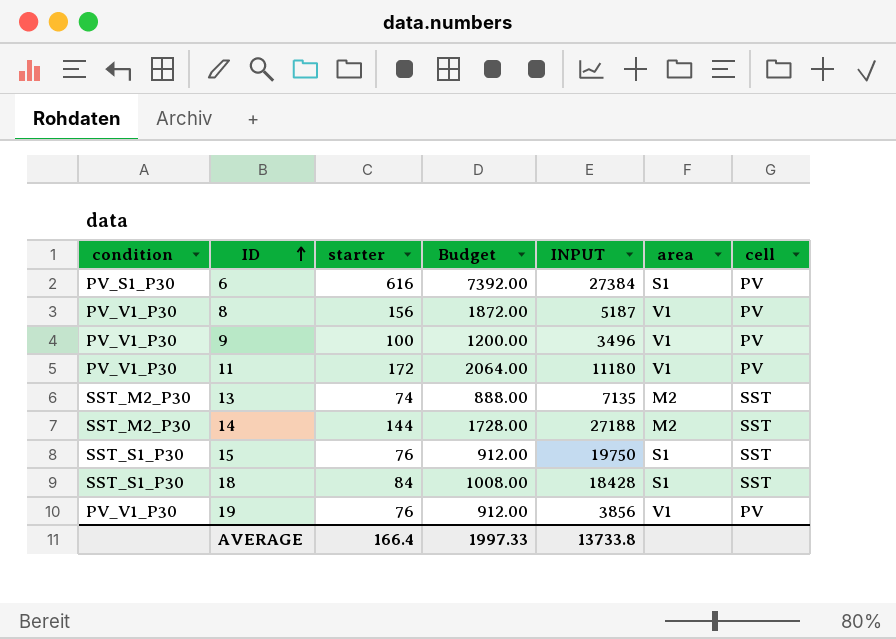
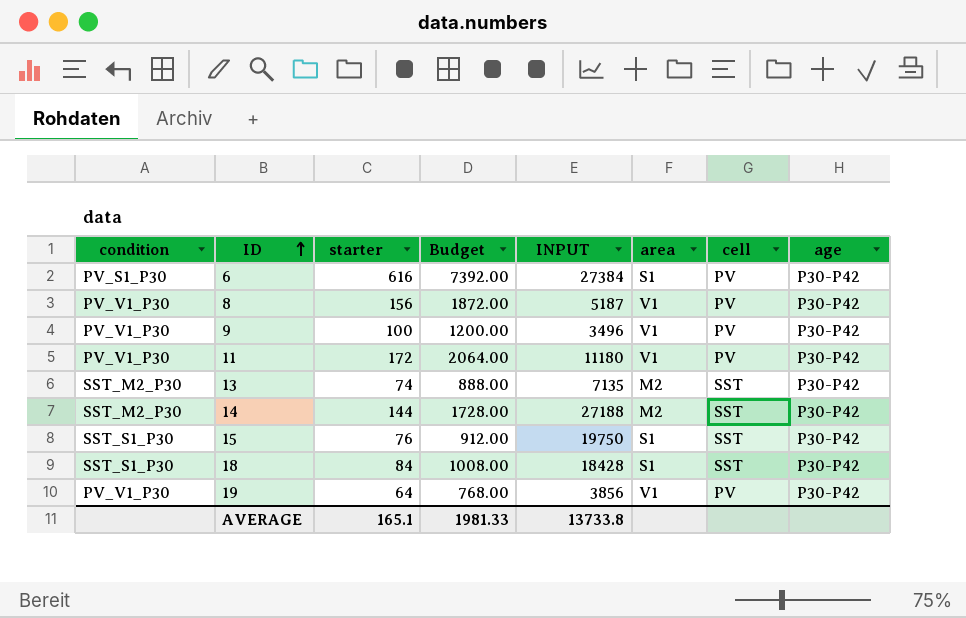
column age | position: none -> 8
19 | starter: 76 -> 64
19 | Budget: 912.00 -> 768.00
AVERAGE | starter: 166.4 -> 165.1
AVERAGE | Budget: 1997.33 -> 1981.33

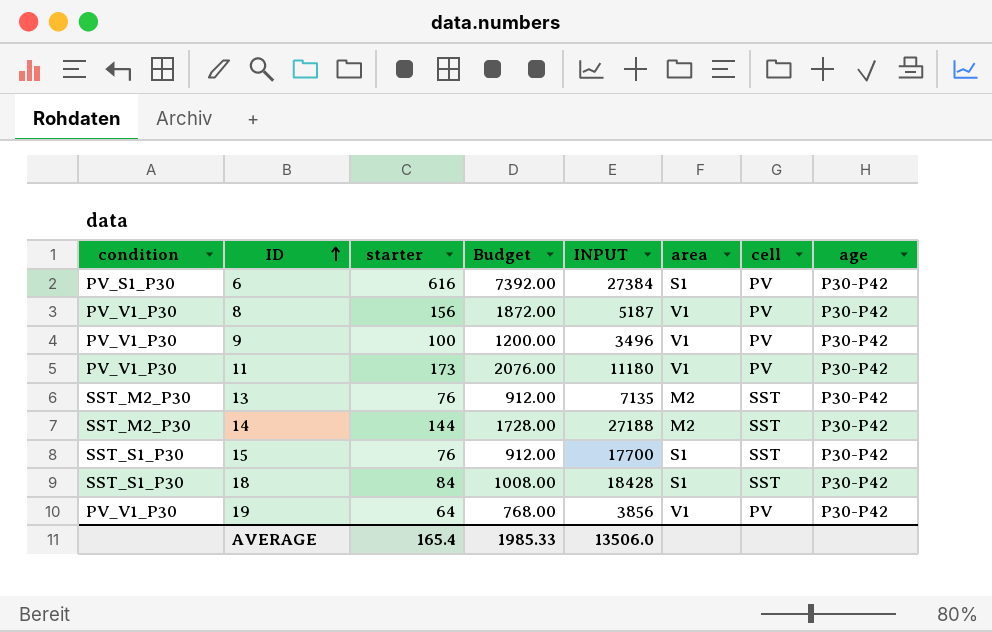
11 | starter: 172 -> 173
11 | Budget: 2064.00 -> 2076.00
13 | starter: 74 -> 76
13 | Budget: 888.00 -> 912.00
15 | INPUT: 19750 -> 17700
AVERAGE | starter: 165.1 -> 165.4
AVERAGE | Budget: 1981.33 -> 1985.33
AVERAGE | INPUT: 13733.8 -> 13506.0

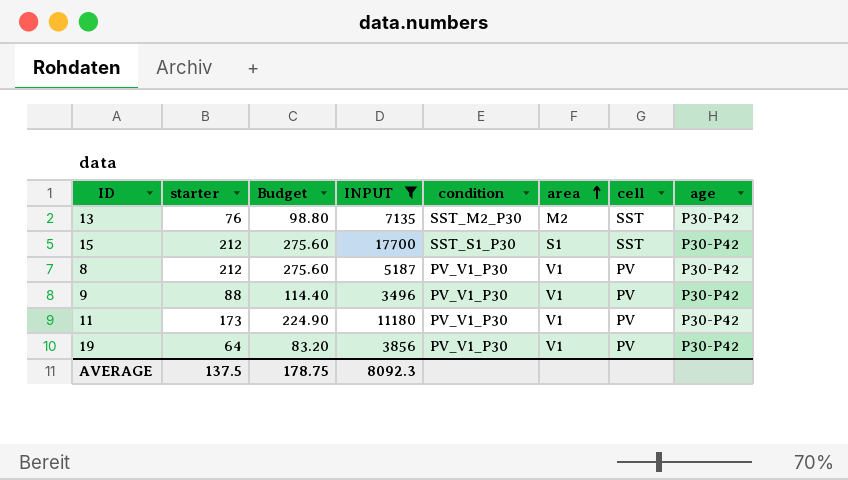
filter: none -> INPUT <= 17700
row order: ID ascending -> area ascending
column Budget | formula: [starter] * 12 -> [starter] * 1.3
column condition | position: 1 -> 5
15 | starter: 76 -> 212
8 | starter: 156 -> 212
9 | starter: 100 -> 88
AVERAGE | starter: 165.4 -> 137.5
AVERAGE | Budget: 1985.33 -> 178.75
AVERAGE | INPUT: 13506.0 -> 8092.3

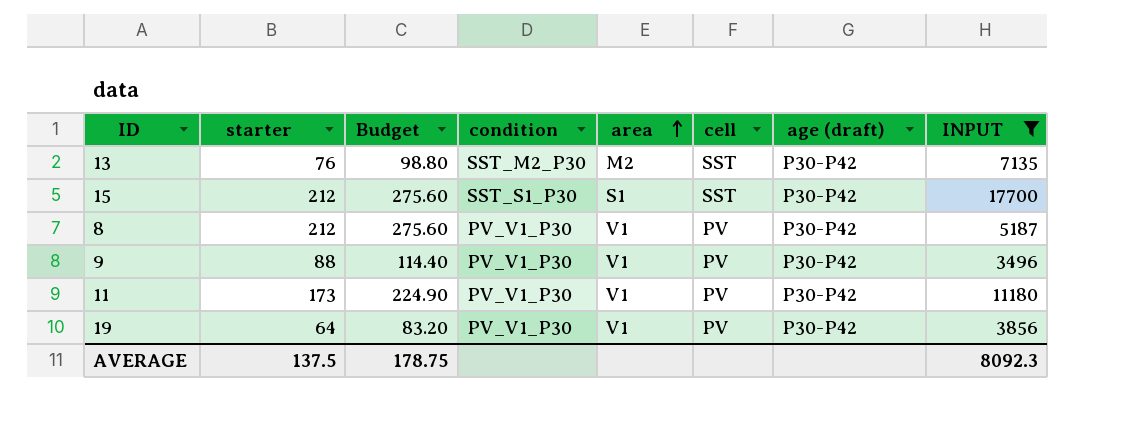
column name: age -> age (draft)
column INPUT | position: 4 -> 8

